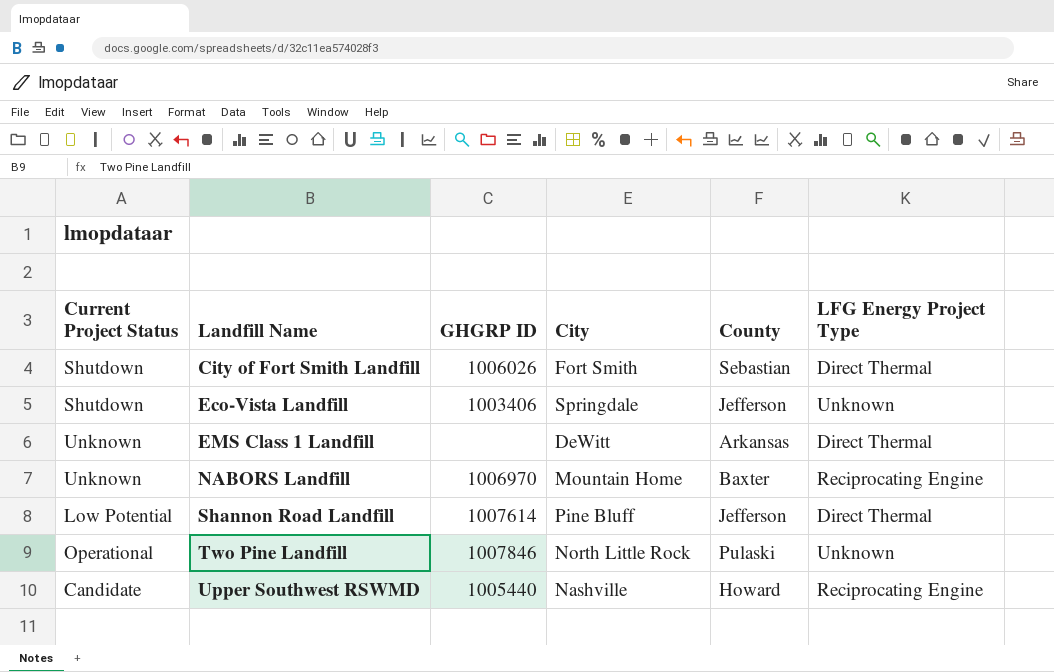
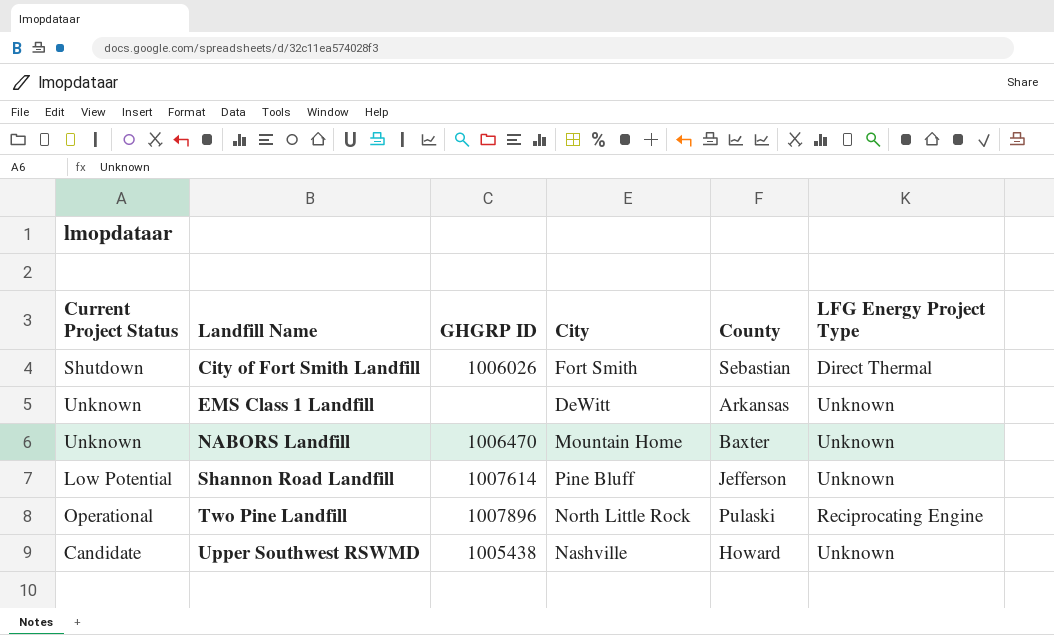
row Eco-Vista Landfill: Shutdown | 1003406 | Springdale | Jefferson | Unknown -> none
EMS Class 1 Landfill | LFG Energy Project Type: Direct Thermal -> Unknown
NABORS Landfill | GHGRP ID: 1006970 -> 1006470
NABORS Landfill | LFG Energy Project Type: Reciprocating Engine -> Unknown
Shannon Road Landfill | LFG Energy Project Type: Direct Thermal -> Unknown
Two Pine Landfill | GHGRP ID: 1007846 -> 1007896
Two Pine Landfill | LFG Energy Project Type: Unknown -> Reciprocating Engine
Upper Southwest RSWMD | GHGRP ID: 1005440 -> 1005438
Upper Southwest RSWMD | LFG Energy Project Type: Reciprocating Engine -> Unknown

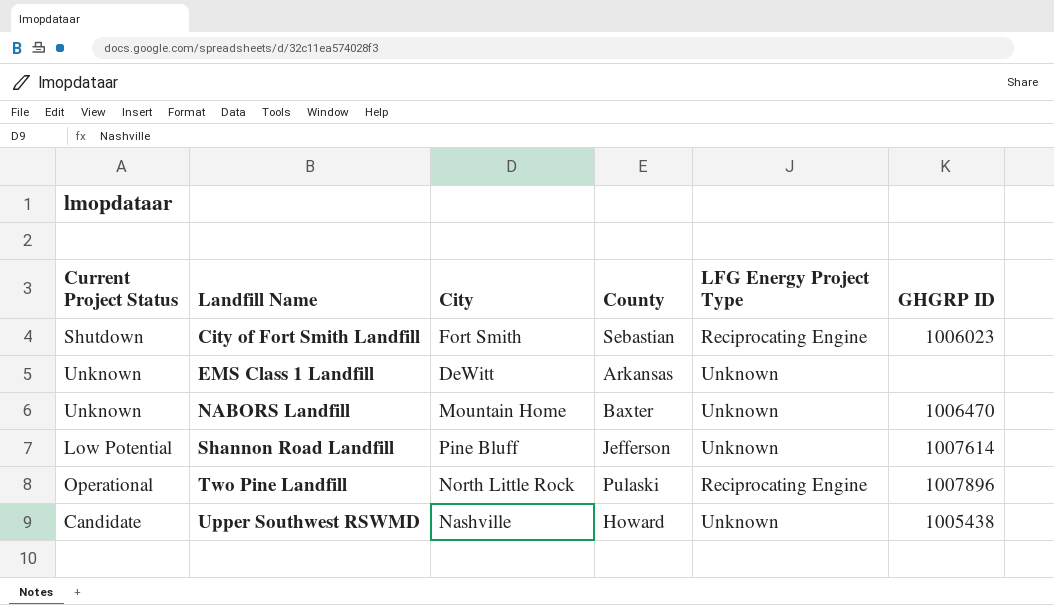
column GHGRP ID | position: 3 -> 6
City of Fort Smith Landfill | LFG Energy Project Type: Direct Thermal -> Reciprocating Engine
City of Fort Smith Landfill | GHGRP ID: 1006026 -> 1006023

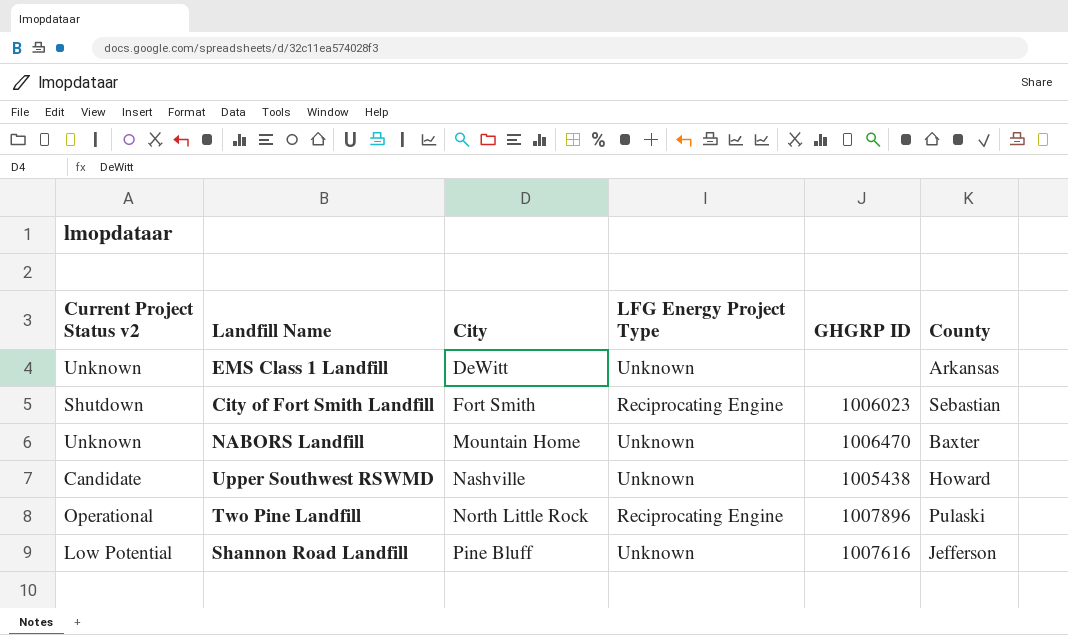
row order: Landfill Name ascending -> City ascending
column name: Current Project Status -> Current Project Status v2
column County | position: 4 -> 6
Shannon Road Landfill | GHGRP ID: 1007614 -> 1007616

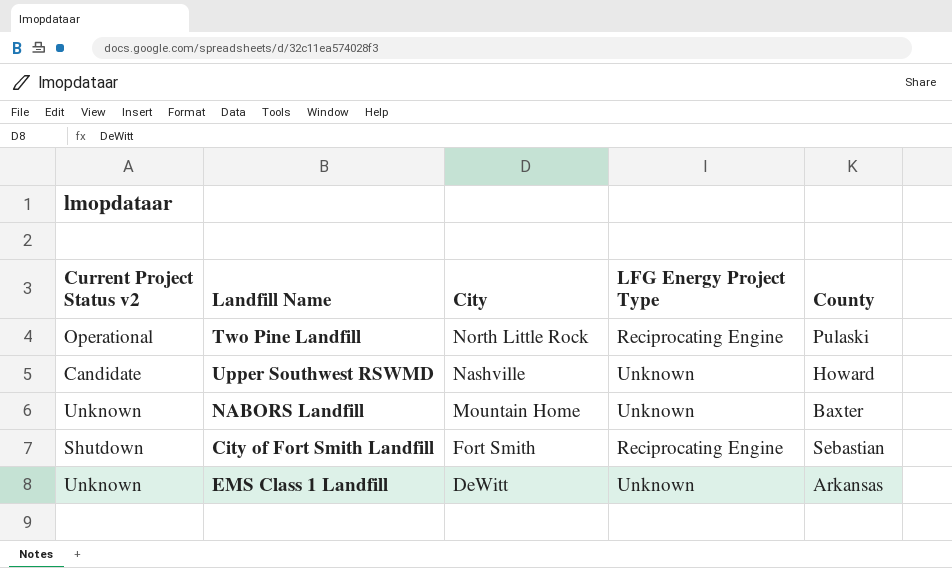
row order: City ascending -> City descending
column GHGRP ID | position: 5 -> none
row Shannon Road Landfill: Low Potential | Pine Bluff | Unknown | 1007616 | Jefferson -> none

